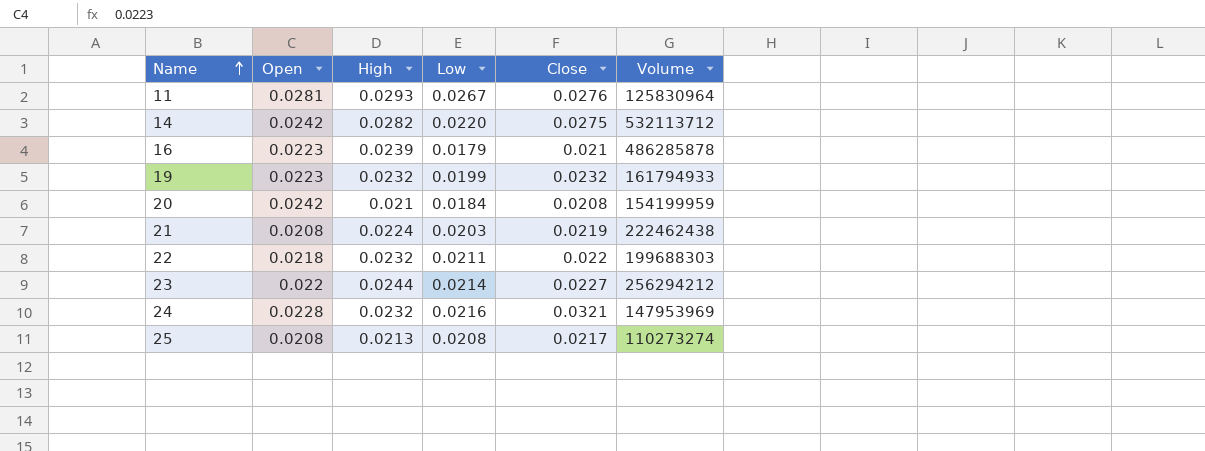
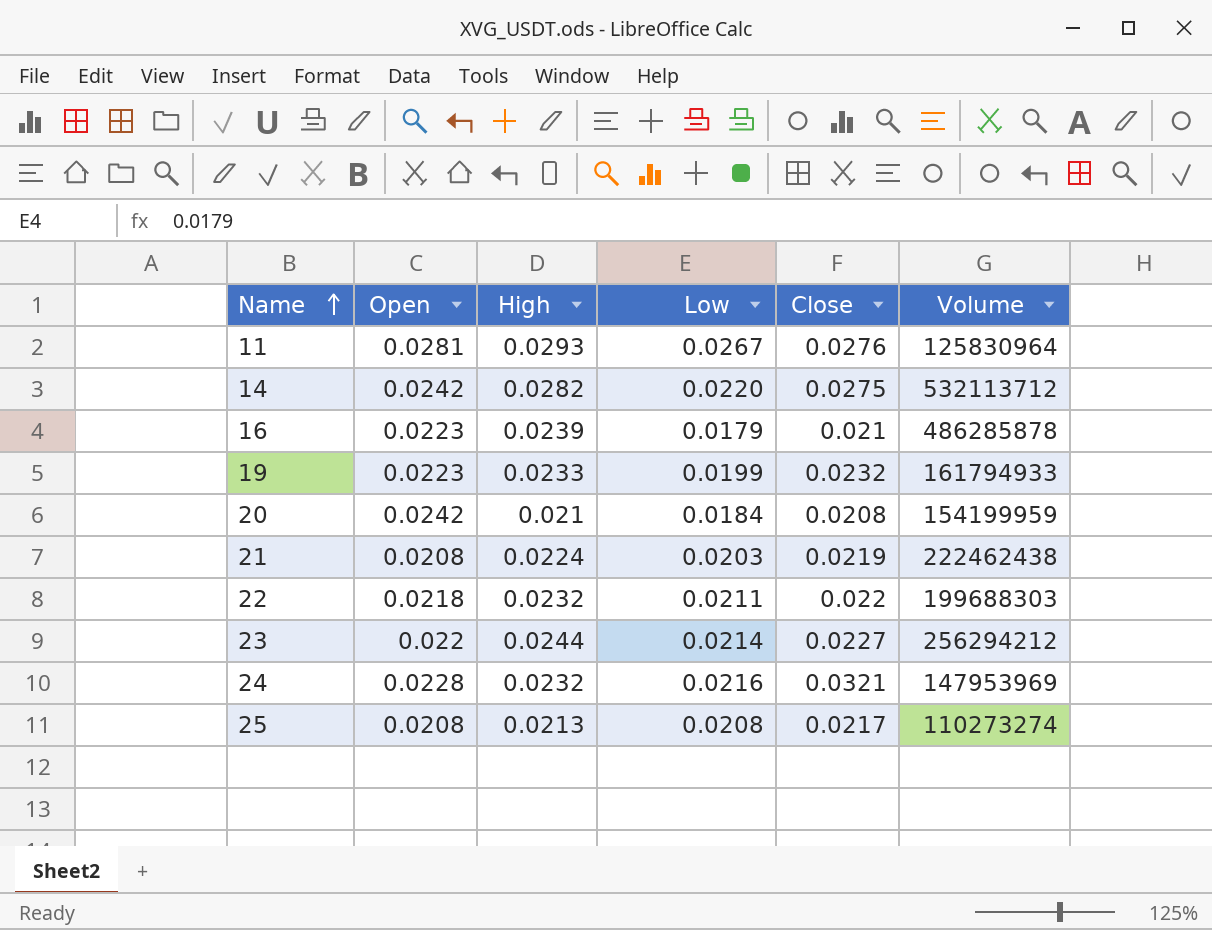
19 | High: 0.0232 -> 0.0233

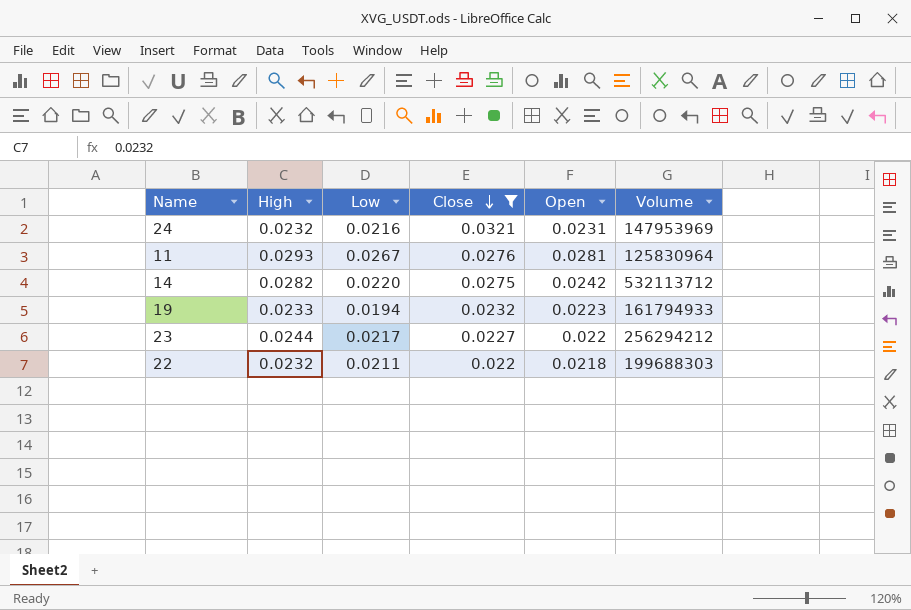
filter: none -> Close >= 0.022
row order: Name ascending -> Close descending
column Open | position: 2 -> 5
24 | Open: 0.0228 -> 0.0231
19 | Low: 0.0199 -> 0.0194
23 | Low: 0.0214 -> 0.0217

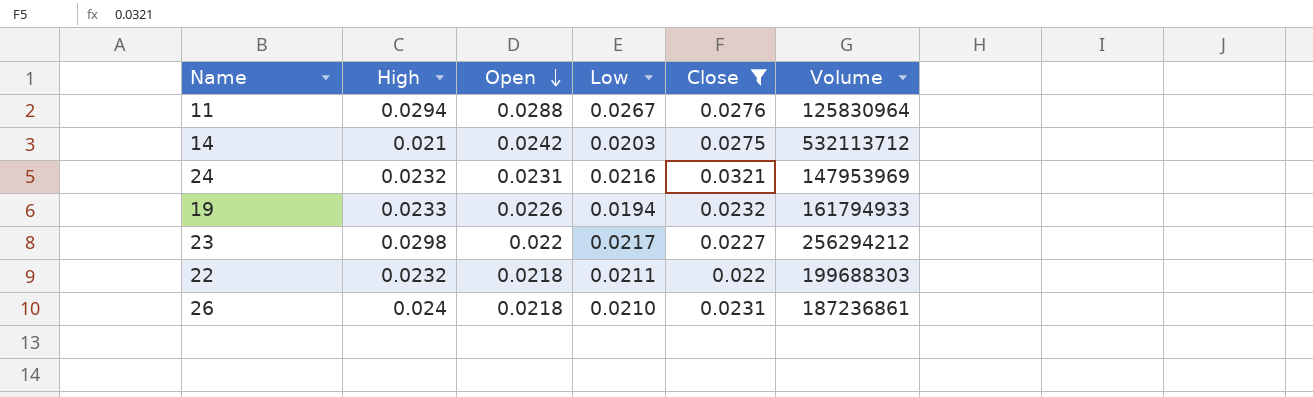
row order: Close descending -> Open descending
column Open | position: 5 -> 3
11 | High: 0.0293 -> 0.0294
11 | Open: 0.0281 -> 0.0288
14 | High: 0.0282 -> 0.021
14 | Low: 0.0220 -> 0.0203
19 | Open: 0.0223 -> 0.0226
23 | High: 0.0244 -> 0.0298
row 26: none -> 0.024 | 0.0218 | 0.0210 | 0.0231 | 187236861

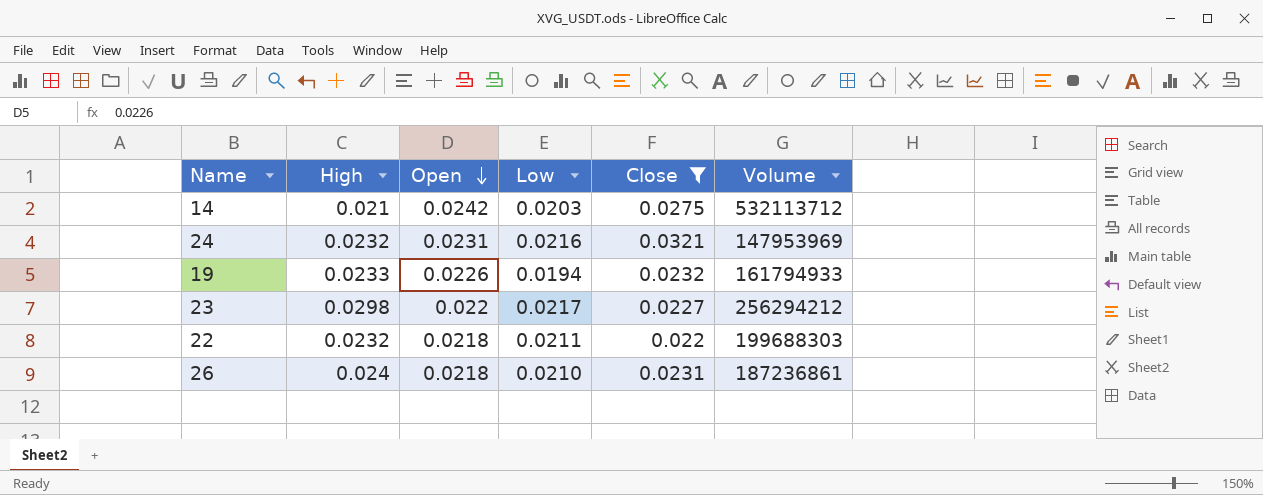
row 11: 0.0294 | 0.0288 | 0.0267 | 0.0276 | 125830964 -> none

